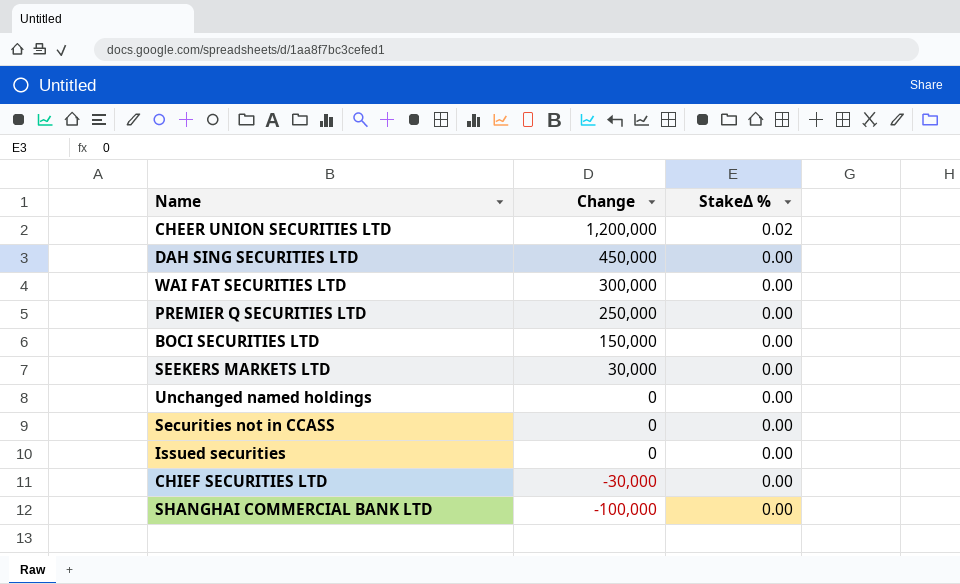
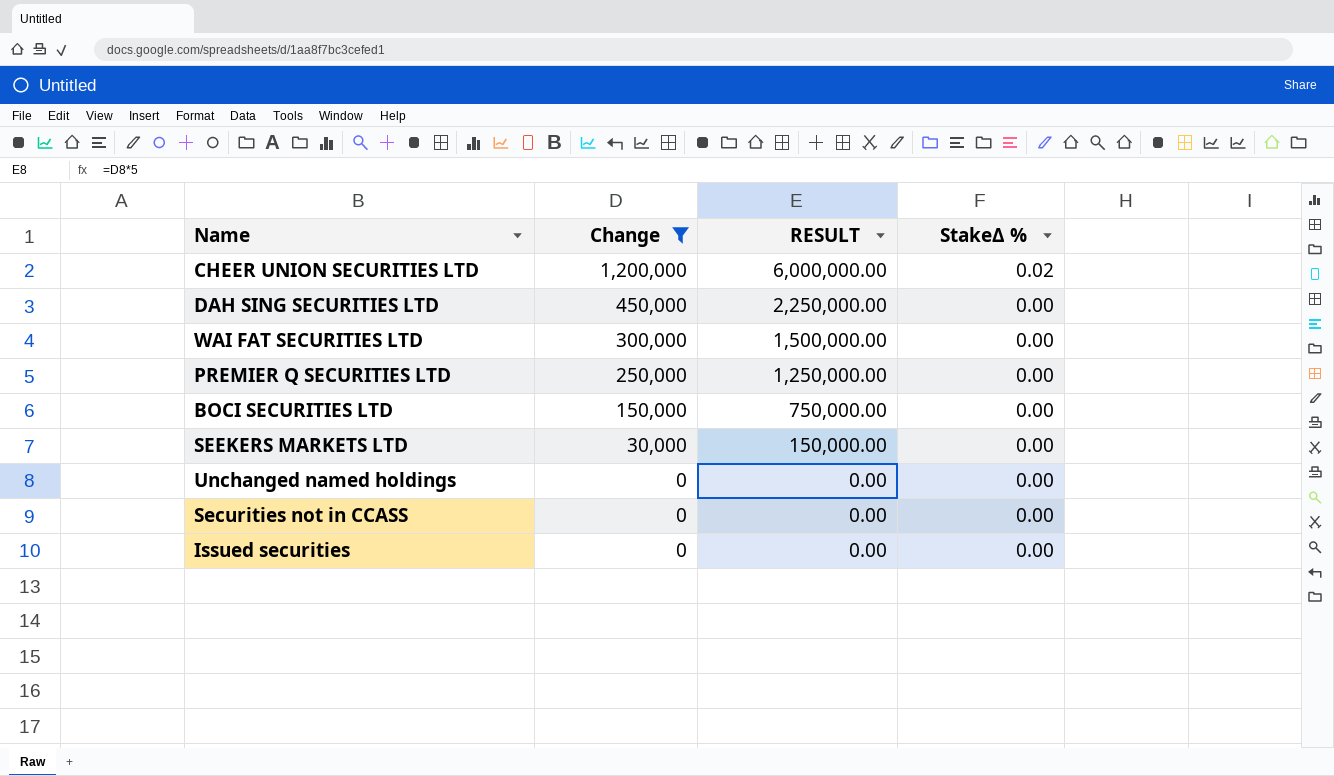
filter: none -> Change >= 0
column RESULT | formula: none -> [Change] * 5

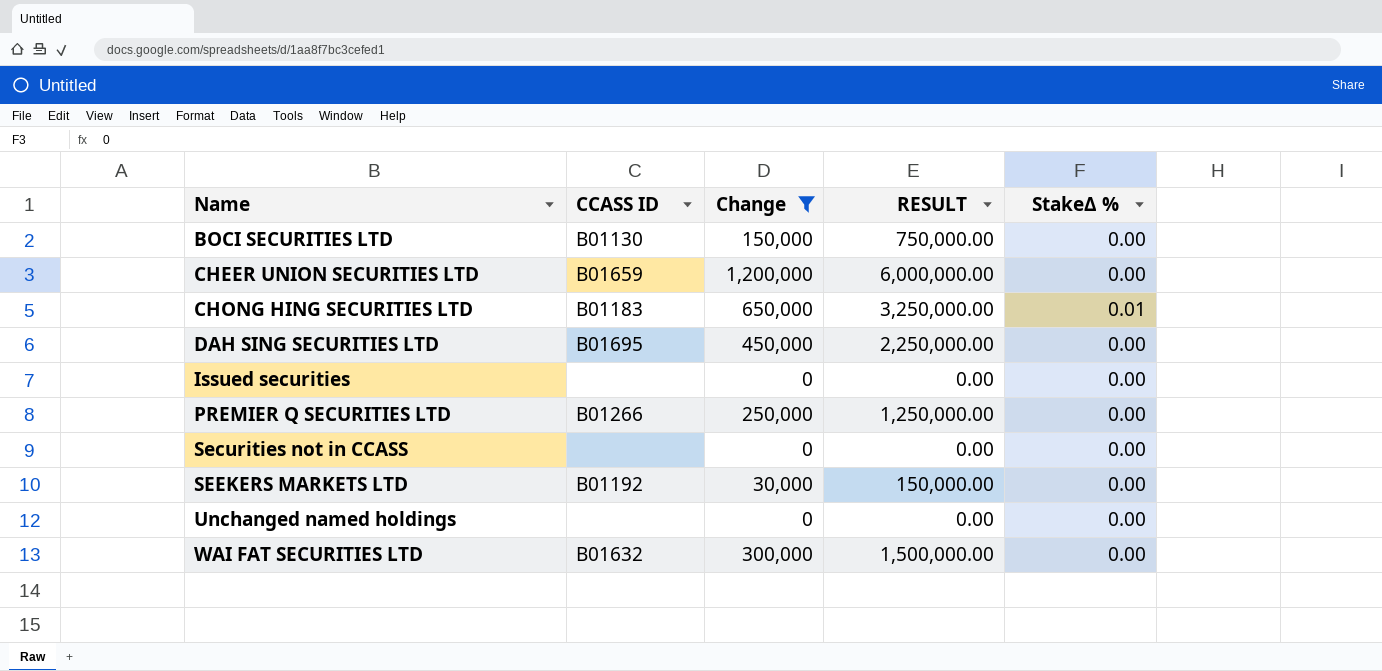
row order: Change descending -> Name ascending
column CCASS ID | position: none -> 2
CHEER UNION SECURITIES LTD | StakeΔ %: 0.02 -> 0.00
row CHONG HING SECURITIES LTD: none -> B01183 | 650,000 | 3,250,000.00 | 0.01

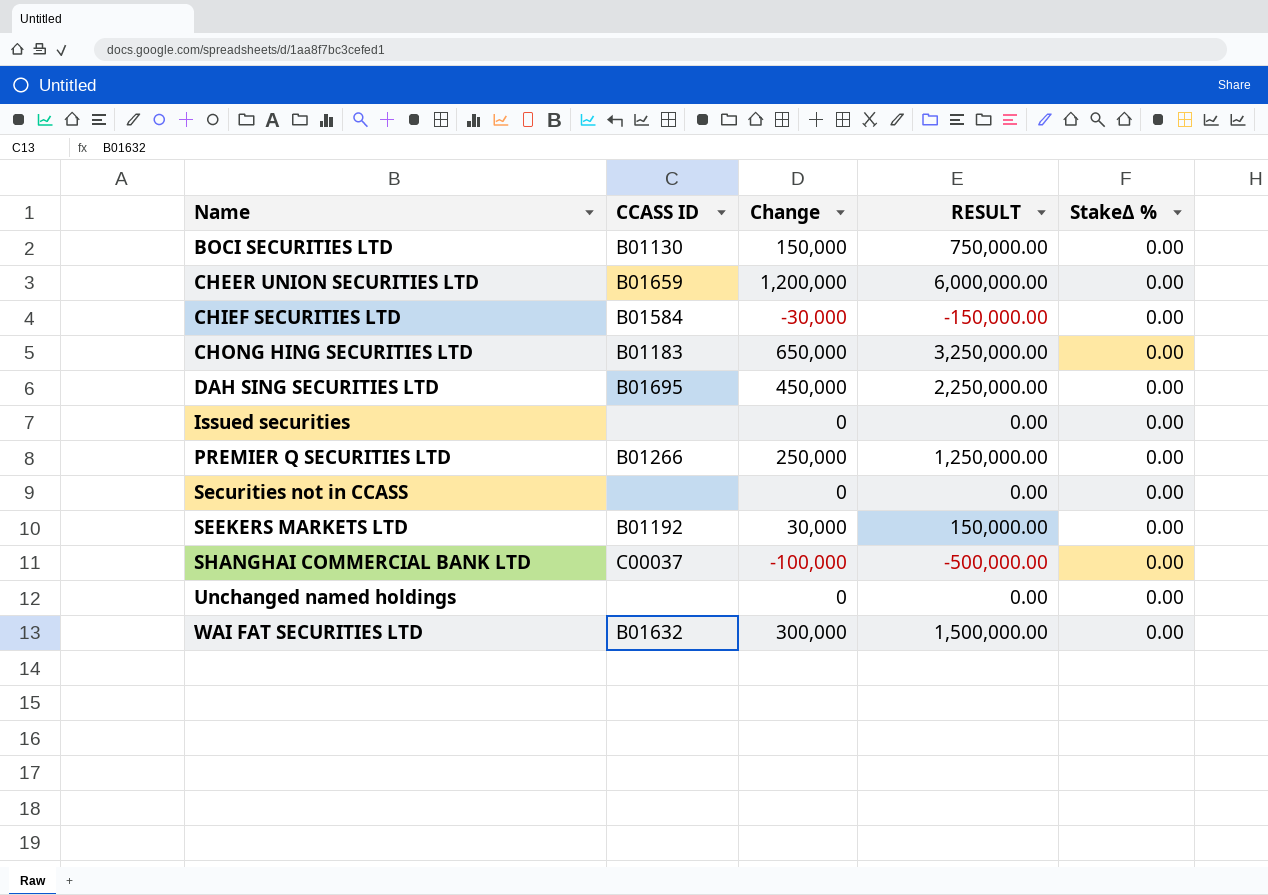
filter: Change >= 0 -> none
CHONG HING SECURITIES LTD | StakeΔ %: 0.01 -> 0.00

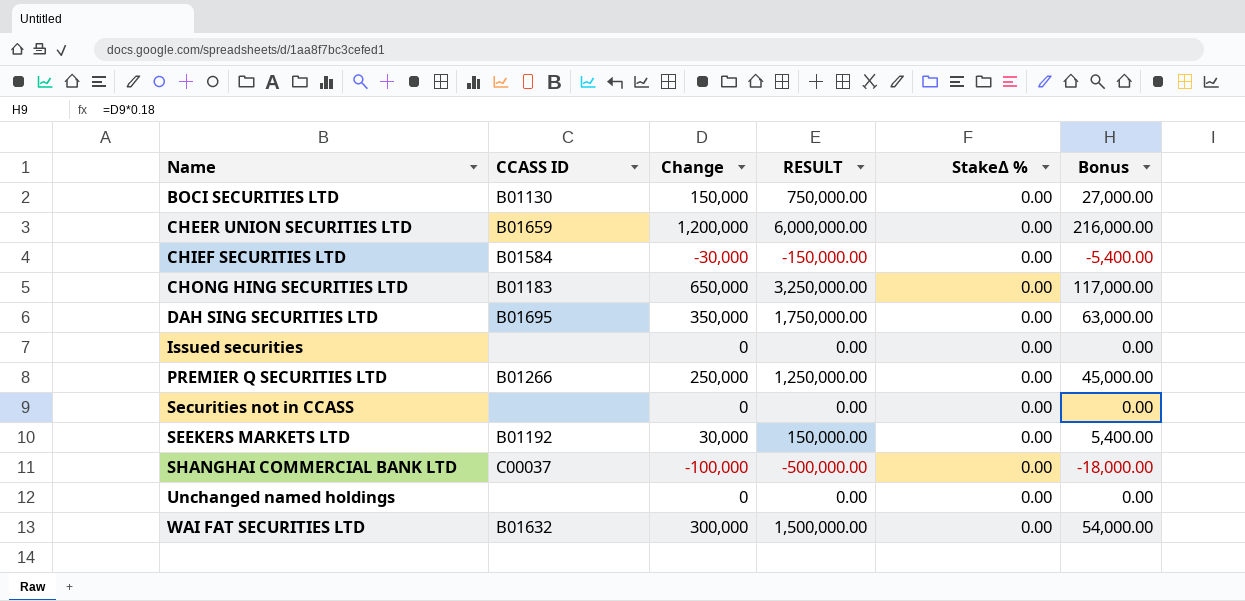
column Bonus | formula: none -> [Change] * 0.18
DAH SING SECURITIES LTD | Change: 450,000 -> 350,000
DAH SING SECURITIES LTD | RESULT: 2,250,000.00 -> 1,750,000.00

